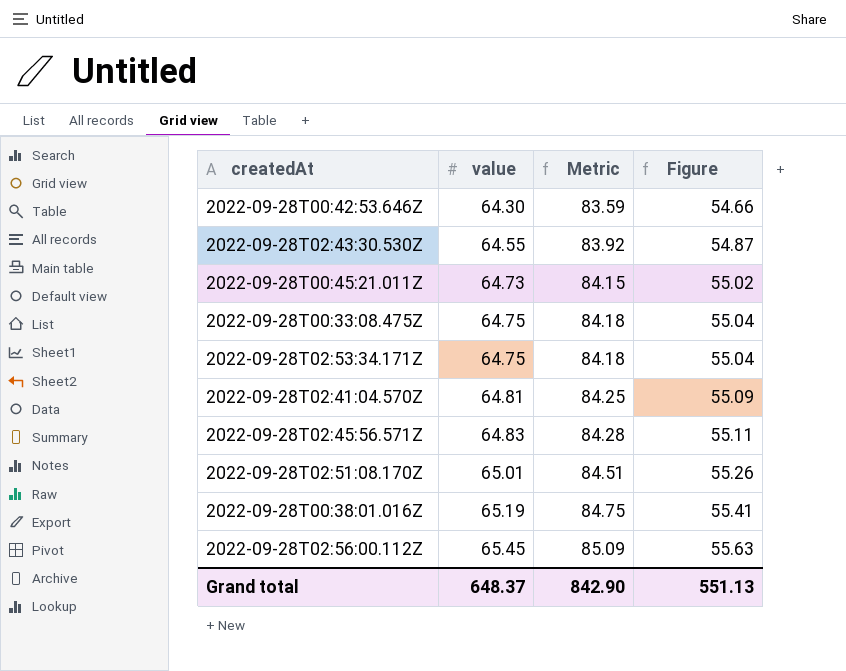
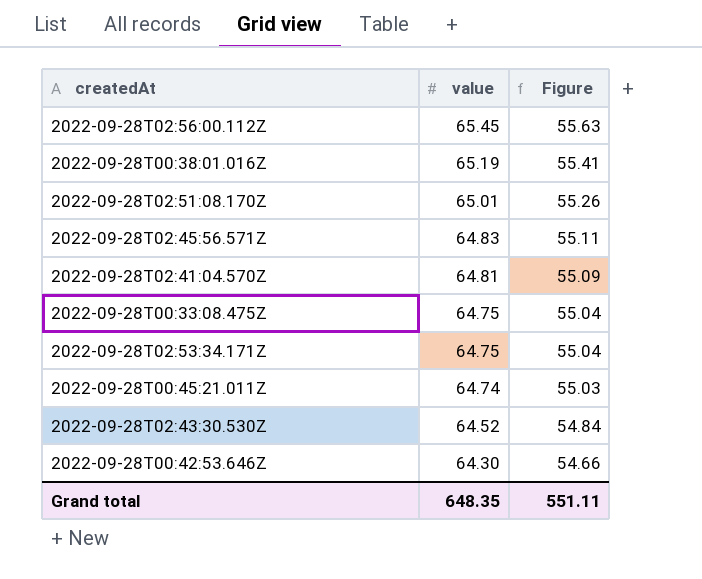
row order: value ascending -> value descending
column Metric | formula: [value] * 1.3 -> none
2022-09-28T00:45:21.011Z | value: 64.73 -> 64.74
2022-09-28T00:45:21.011Z | Figure: 55.02 -> 55.03
2022-09-28T02:43:30.530Z | value: 64.55 -> 64.52
2022-09-28T02:43:30.530Z | Figure: 54.87 -> 54.84
Grand total | value: 648.37 -> 648.35
Grand total | Figure: 551.13 -> 551.11

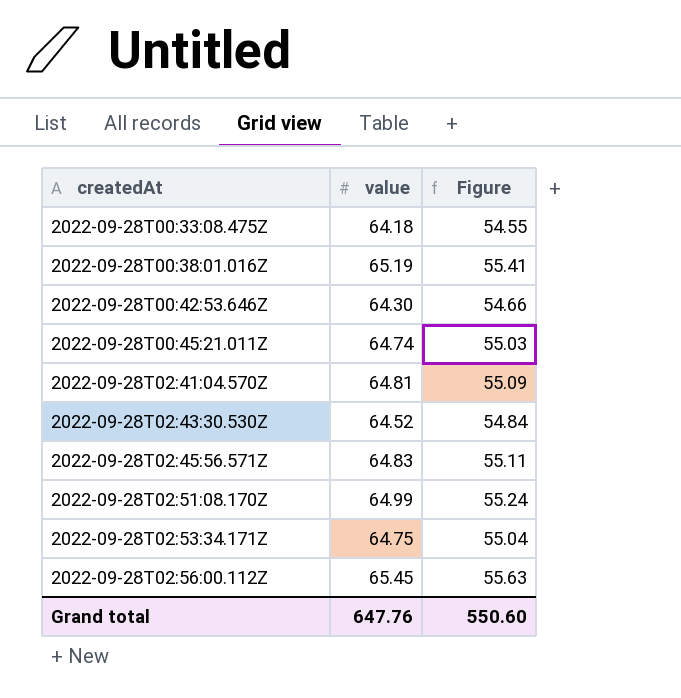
row order: value descending -> createdAt ascending
2022-09-28T00:33:08.475Z | value: 64.75 -> 64.18
2022-09-28T00:33:08.475Z | Figure: 55.04 -> 54.55
2022-09-28T02:51:08.170Z | value: 65.01 -> 64.99
2022-09-28T02:51:08.170Z | Figure: 55.26 -> 55.24
Grand total | value: 648.35 -> 647.76
Grand total | Figure: 551.11 -> 550.60

